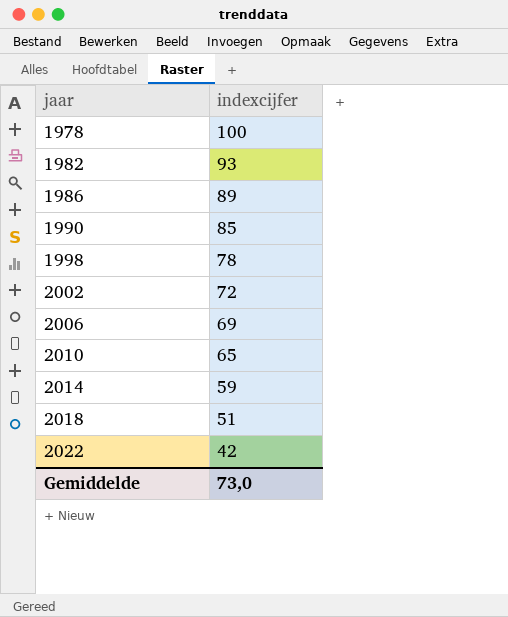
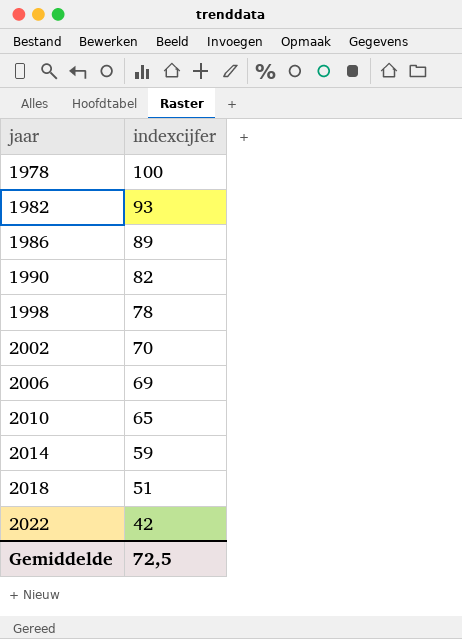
1990 | indexcijfer: 85 -> 82
2002 | indexcijfer: 72 -> 70
Gemiddelde | indexcijfer: 73,0 -> 72,5

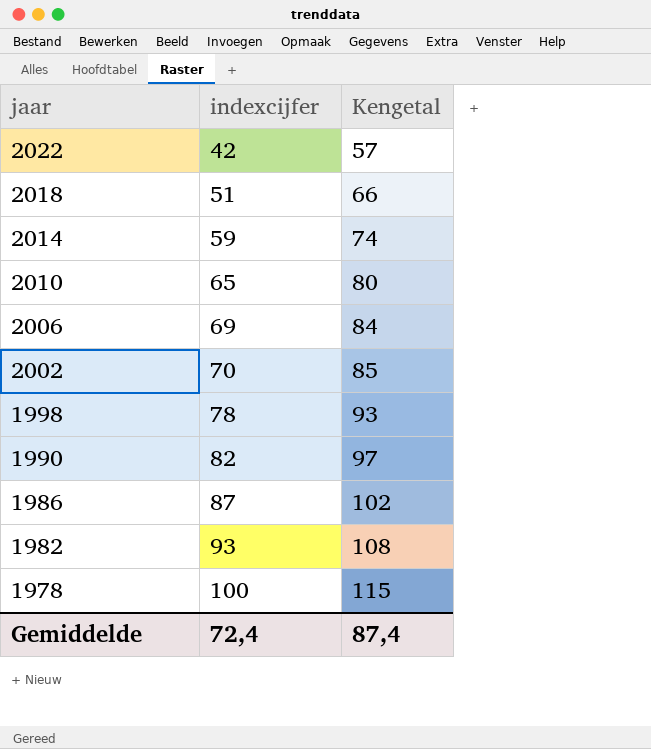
row order: jaar ascending -> jaar descending
column Kengetal | formula: none -> [indexcijfer] + 15
1986 | indexcijfer: 89 -> 87
Gemiddelde | indexcijfer: 72,5 -> 72,4

